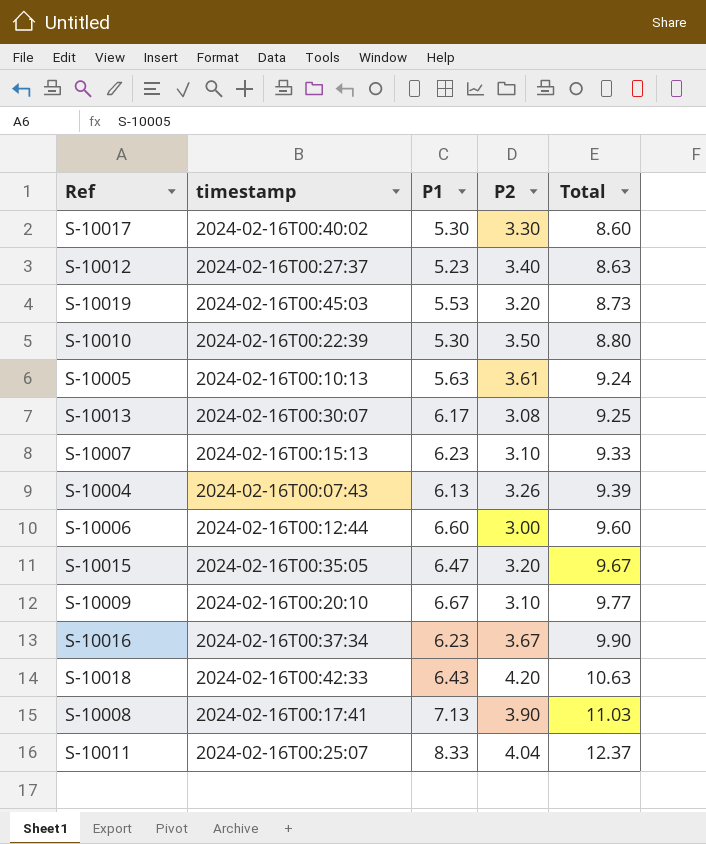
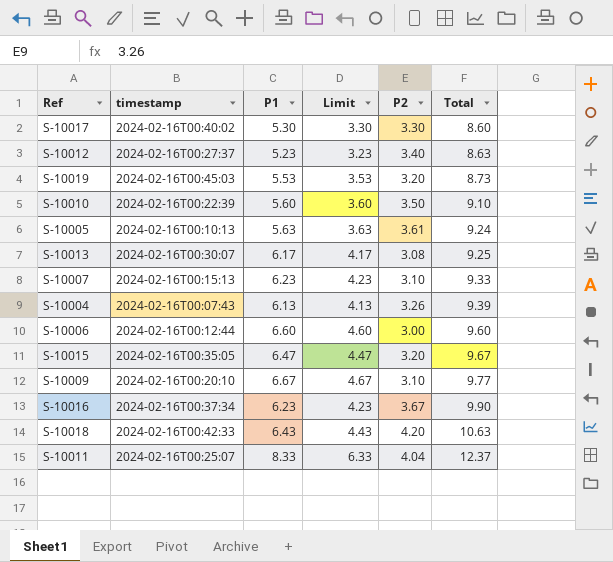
column Limit | formula: none -> [P1] - 2
row S-10008: 2024-02-16T00:17:41 | 7.13 | 3.90 | 11.03 -> none
S-10010 | P1: 5.30 -> 5.60
S-10010 | Total: 8.80 -> 9.10

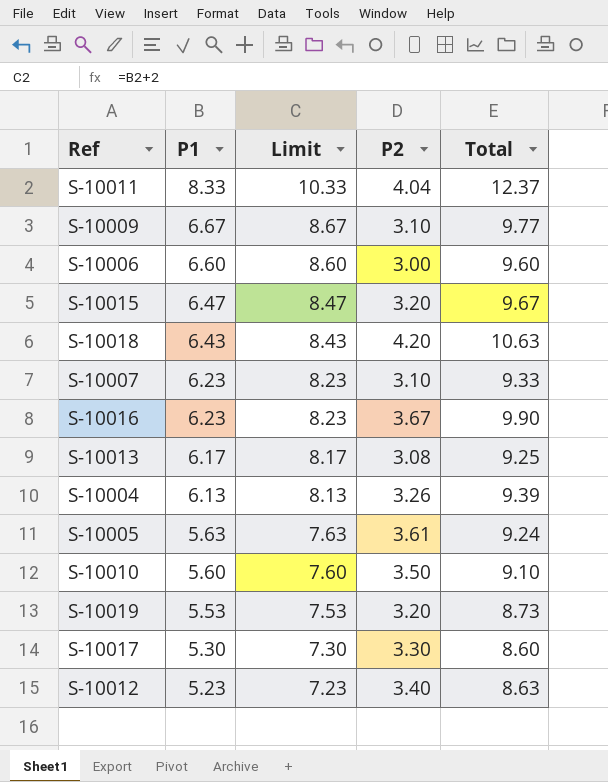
row order: Total ascending -> P1 descending
column timestamp | position: 2 -> none
column Limit | formula: [P1] - 2 -> [P1] + 2

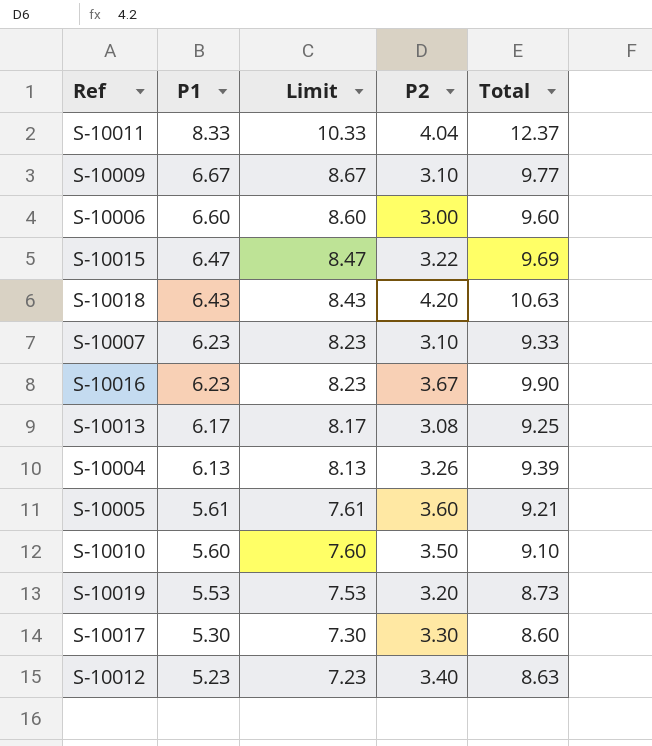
S-10015 | P2: 3.20 -> 3.22
S-10015 | Total: 9.67 -> 9.69
S-10005 | P1: 5.63 -> 5.61
S-10005 | Limit: 7.63 -> 7.61
S-10005 | P2: 3.61 -> 3.60
S-10005 | Total: 9.24 -> 9.21

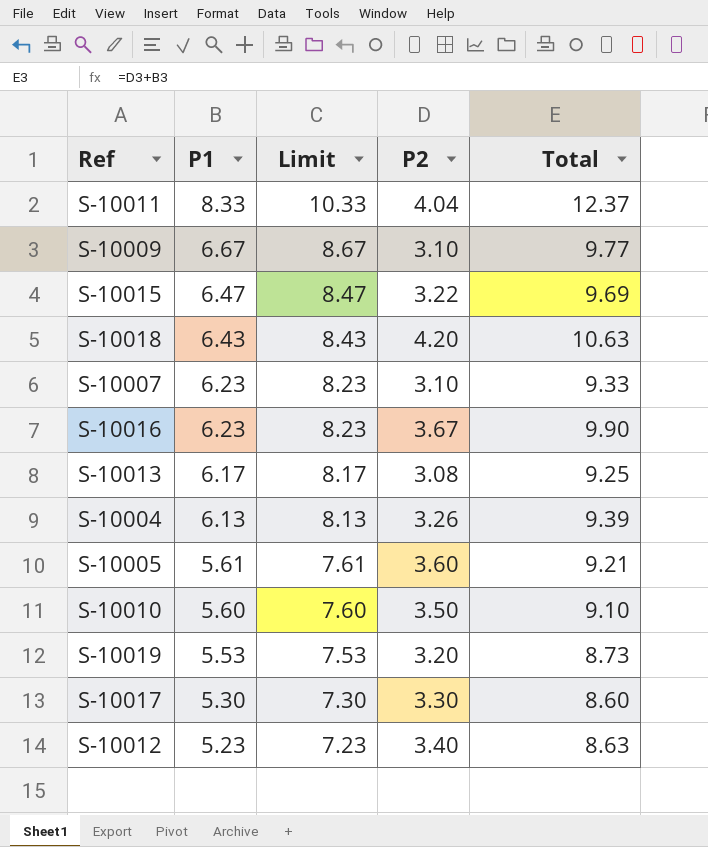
row S-10006: 6.60 | 8.60 | 3.00 | 9.60 -> none

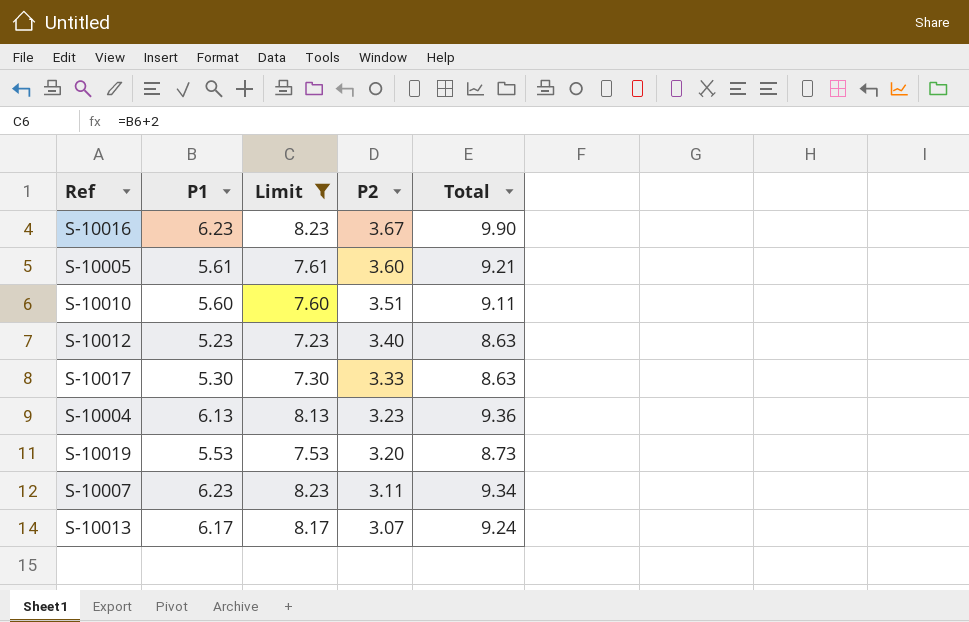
filter: none -> Limit <= 8.23
row order: P1 descending -> P2 descending
S-10010 | P2: 3.50 -> 3.51
S-10010 | Total: 9.10 -> 9.11
S-10017 | P2: 3.30 -> 3.33
S-10017 | Total: 8.60 -> 8.63
S-10004 | P2: 3.26 -> 3.23
S-10004 | Total: 9.39 -> 9.36
S-10007 | P2: 3.10 -> 3.11
S-10007 | Total: 9.33 -> 9.34
S-10013 | P2: 3.08 -> 3.07
S-10013 | Total: 9.25 -> 9.24

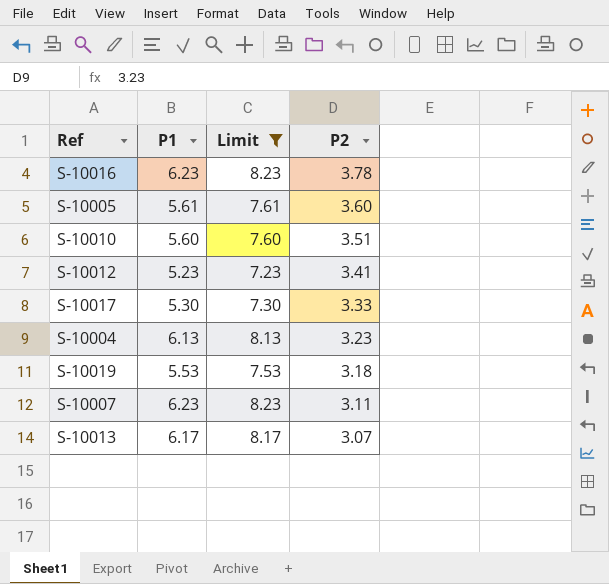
column Total | formula: [P1] + [P2] -> none
S-10016 | P2: 3.67 -> 3.78
S-10012 | P2: 3.40 -> 3.41
S-10019 | P2: 3.20 -> 3.18

